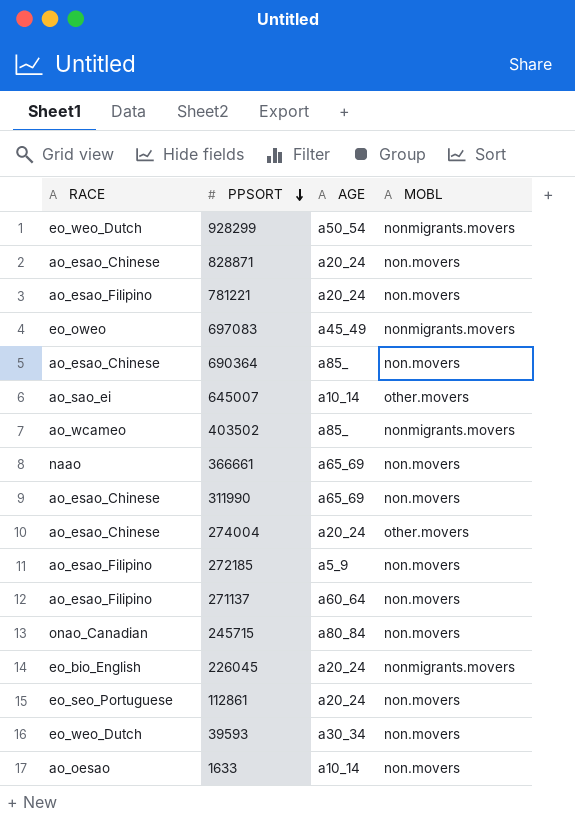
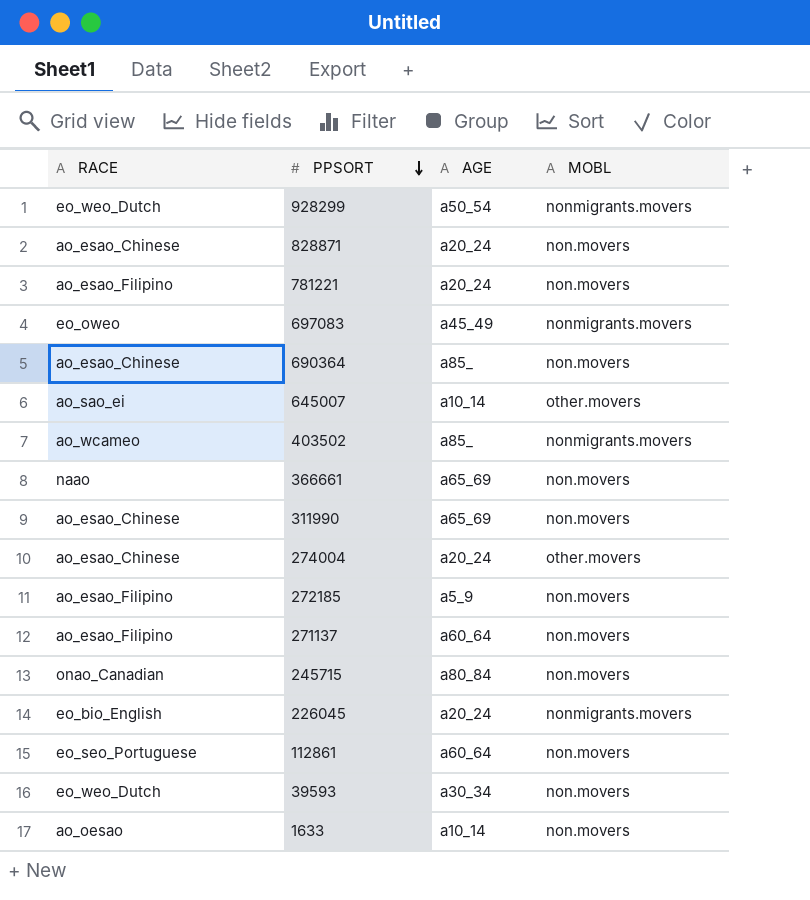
112861 | AGE: a20_24 -> a60_64

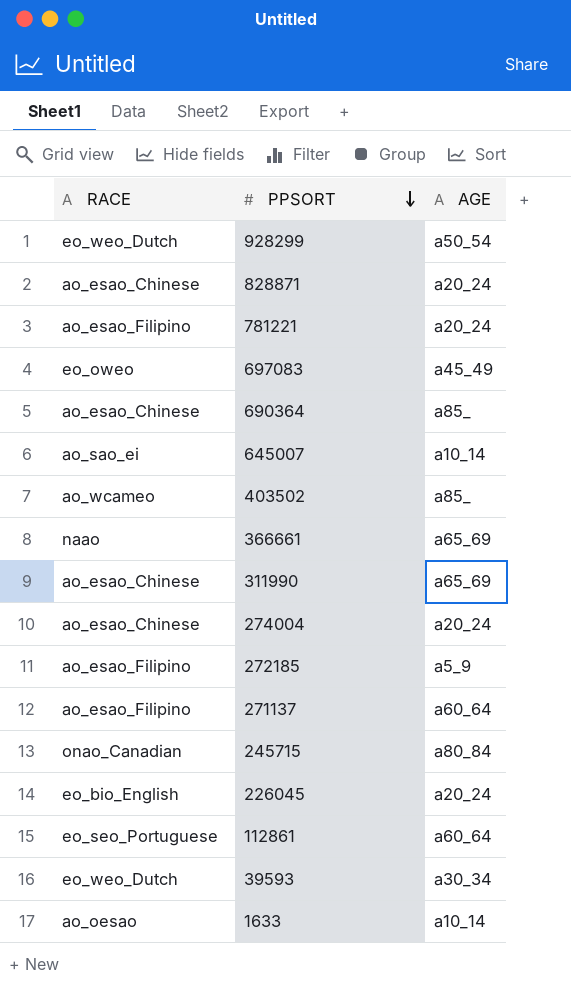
column MOBL | position: 4 -> none

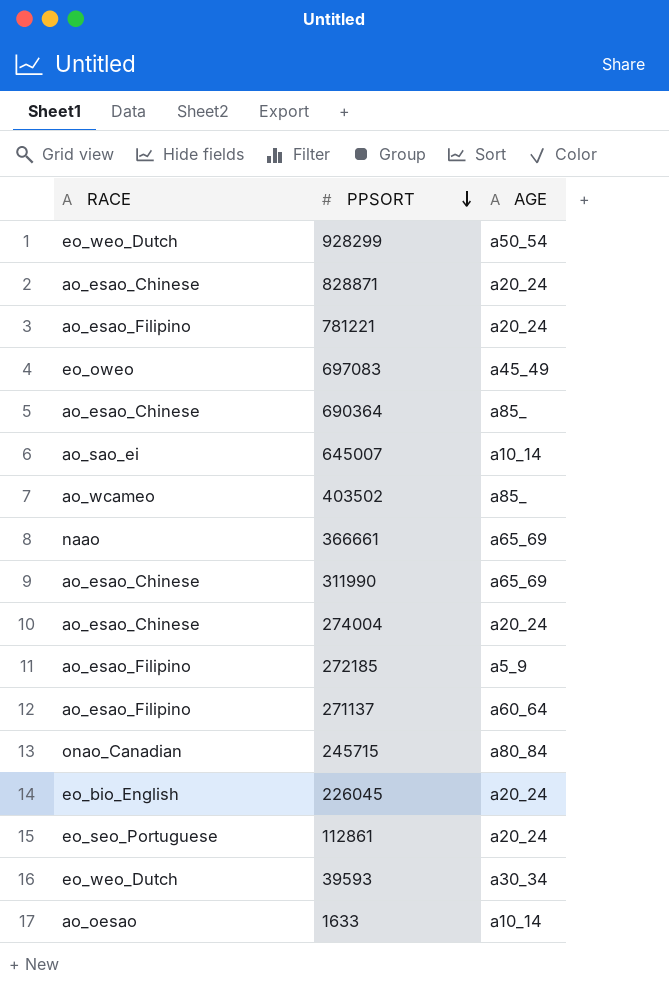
112861 | AGE: a60_64 -> a20_24

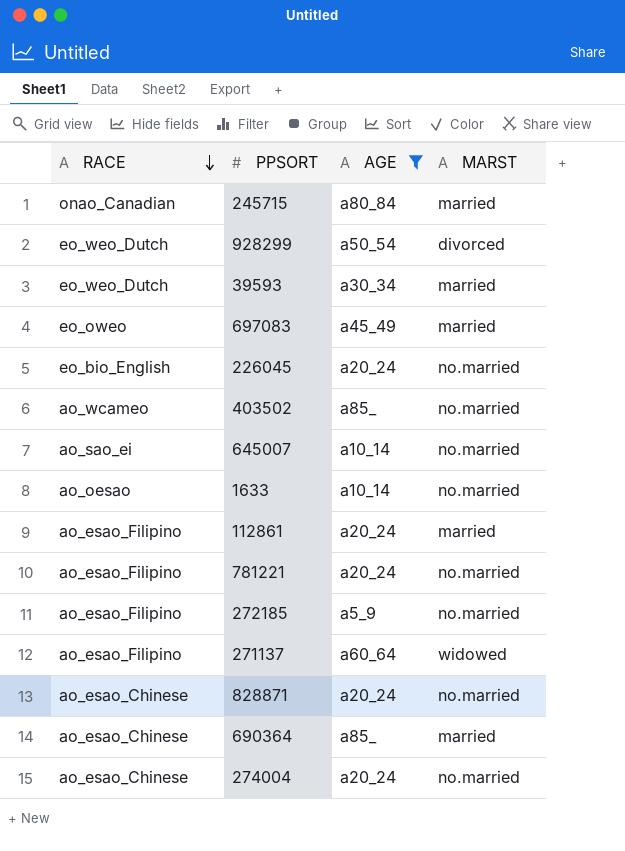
filter: none -> AGE != a65_69
row order: PPSORT descending -> RACE descending
column MARST | position: none -> 4
112861 | RACE: eo_seo_Portuguese -> ao_esao_Filipino

